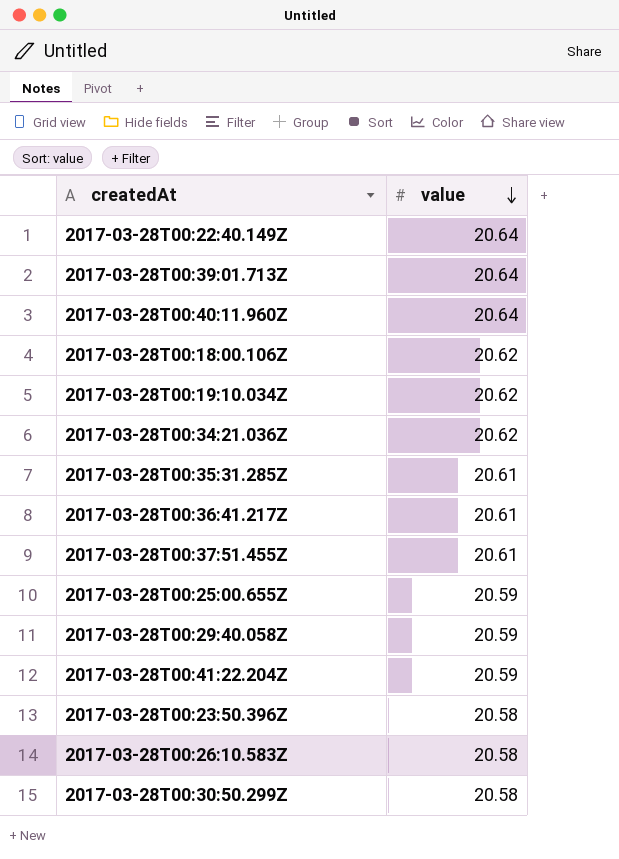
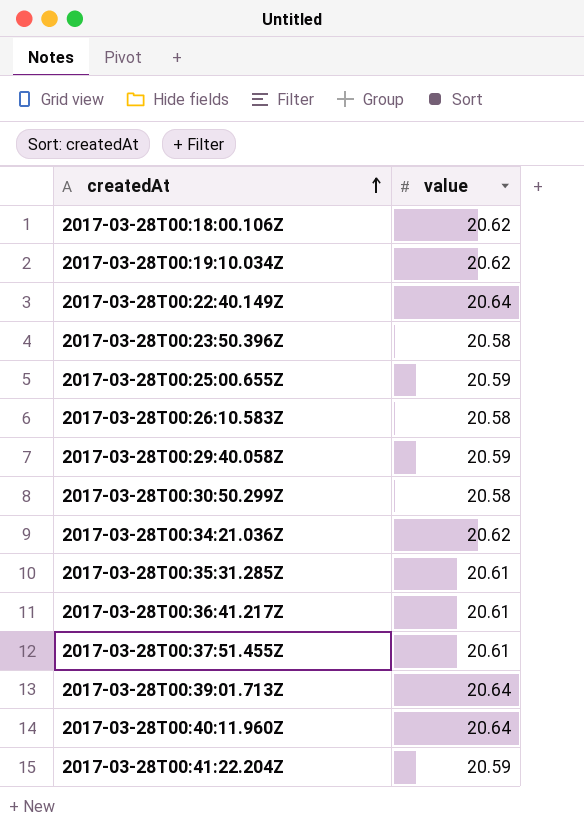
row order: value descending -> createdAt ascending

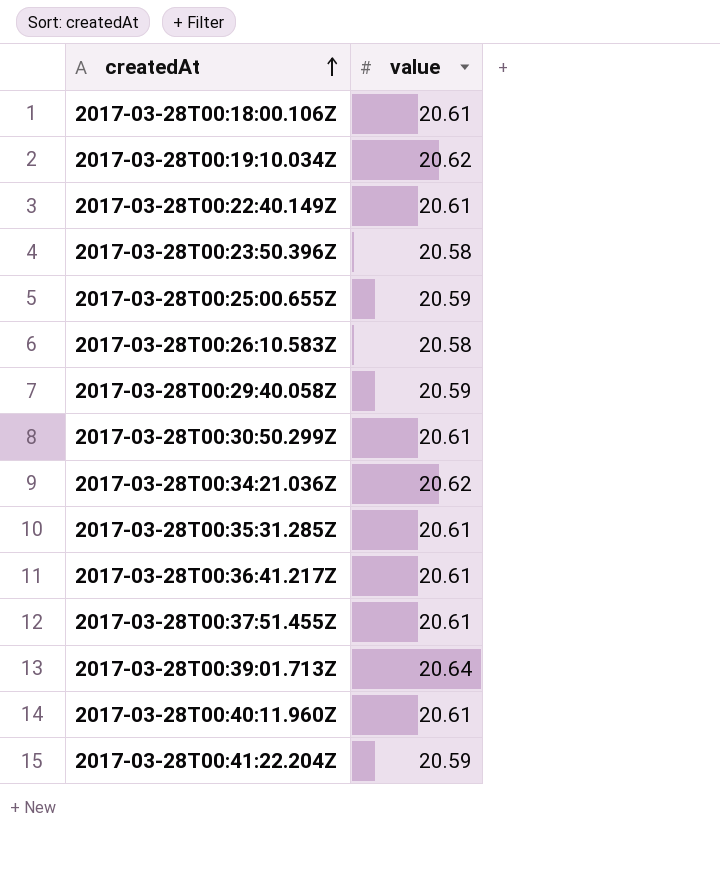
2017-03-28T00:18:00.106Z | value: 20.62 -> 20.61
2017-03-28T00:22:40.149Z | value: 20.64 -> 20.61
2017-03-28T00:30:50.299Z | value: 20.58 -> 20.61
2017-03-28T00:40:11.960Z | value: 20.64 -> 20.61

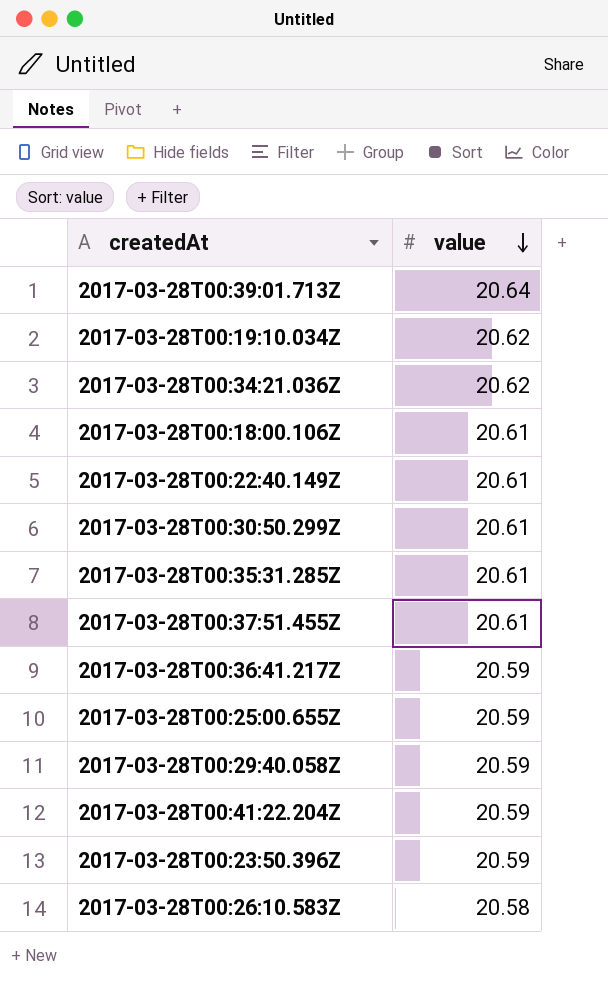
row order: createdAt ascending -> value descending
row 2017-03-28T00:40:11.960Z: 20.61 -> none
2017-03-28T00:36:41.217Z | value: 20.61 -> 20.59
2017-03-28T00:23:50.396Z | value: 20.58 -> 20.59

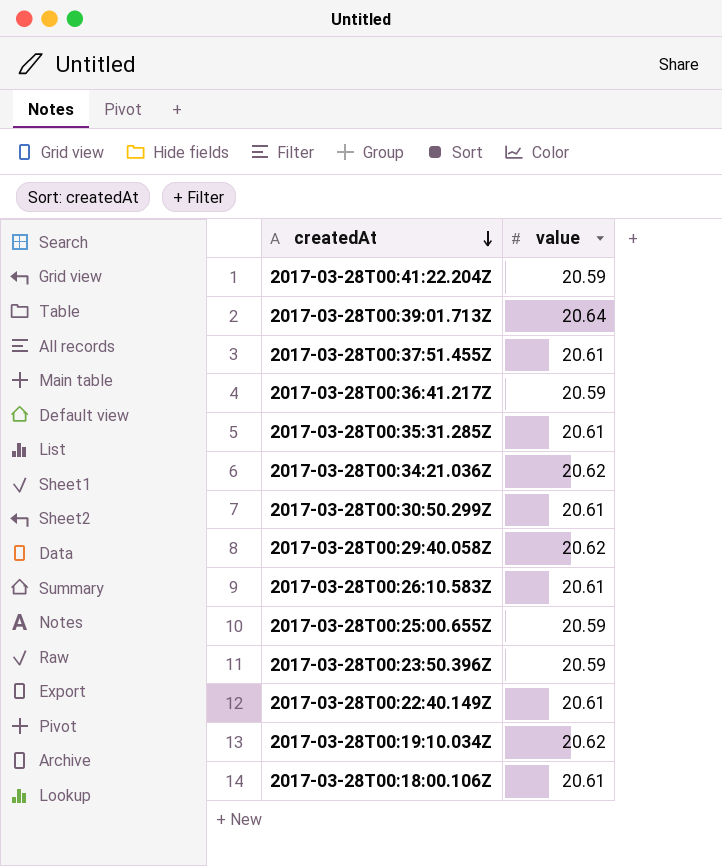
row order: value descending -> createdAt descending
2017-03-28T00:29:40.058Z | value: 20.59 -> 20.62
2017-03-28T00:26:10.583Z | value: 20.58 -> 20.61

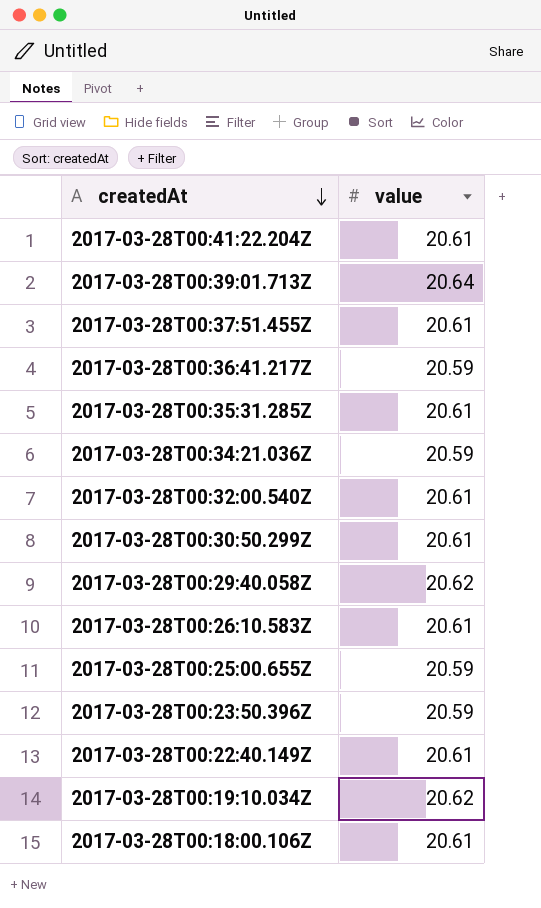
2017-03-28T00:41:22.204Z | value: 20.59 -> 20.61
2017-03-28T00:34:21.036Z | value: 20.62 -> 20.59
row 2017-03-28T00:32:00.540Z: none -> 20.61

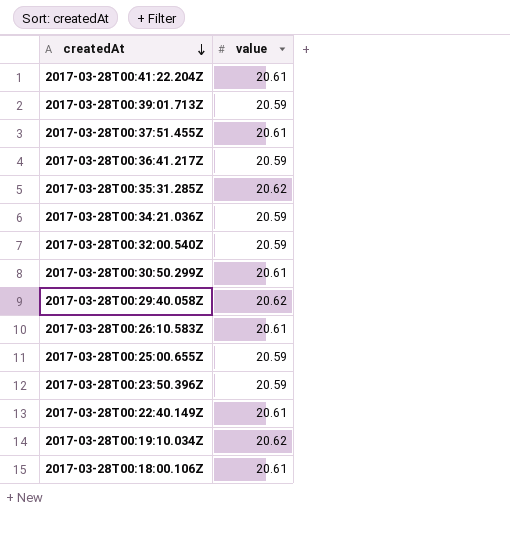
2017-03-28T00:39:01.713Z | value: 20.64 -> 20.59
2017-03-28T00:35:31.285Z | value: 20.61 -> 20.62
2017-03-28T00:32:00.540Z | value: 20.61 -> 20.59

